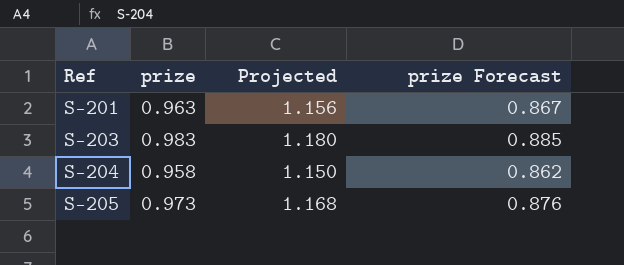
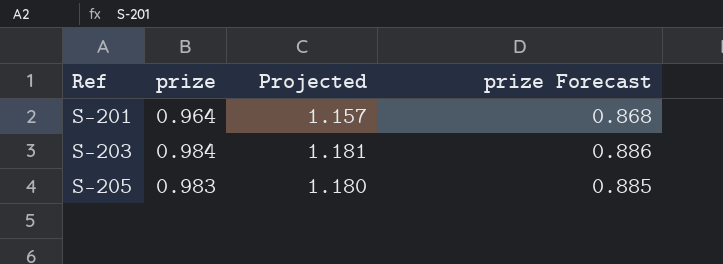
row S-204: 0.958 | 1.150 | 0.862 -> none
S-201 | prize: 0.963 -> 0.964
S-201 | Projected: 1.156 -> 1.157
S-201 | prize Forecast: 0.867 -> 0.868
S-203 | prize: 0.983 -> 0.984
S-203 | Projected: 1.180 -> 1.181
S-203 | prize Forecast: 0.885 -> 0.886
S-205 | prize: 0.973 -> 0.983
S-205 | Projected: 1.168 -> 1.180
S-205 | prize Forecast: 0.876 -> 0.885

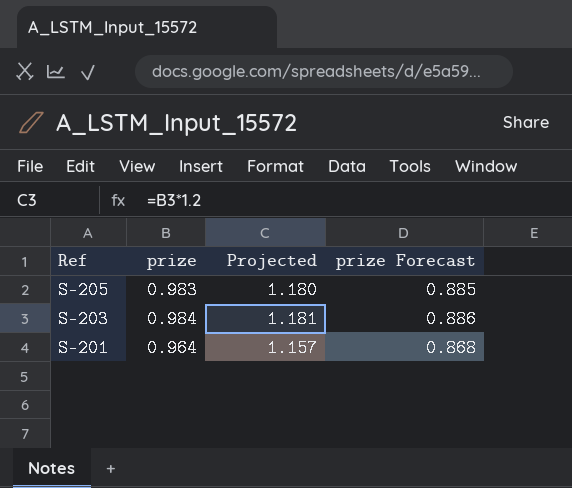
row order: Ref ascending -> Ref descending

